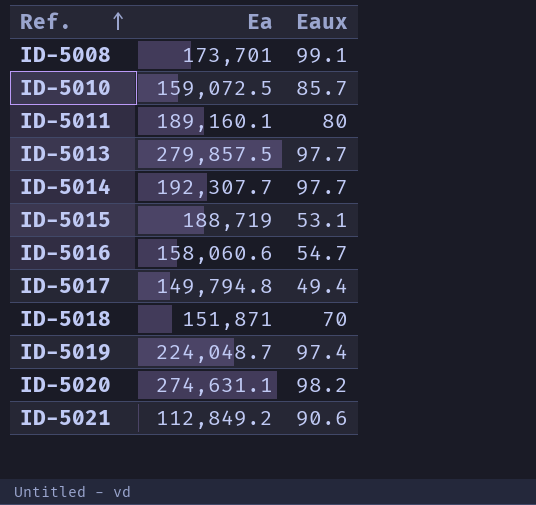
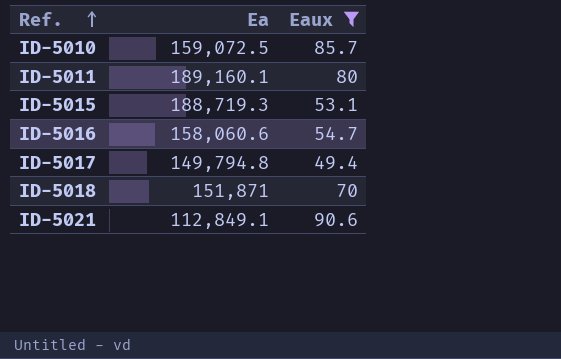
filter: none -> Eaux <= 90.6
ID-5015 | Ea: 188,719 -> 188,719.3
ID-5021 | Ea: 112,849.2 -> 112,849.1

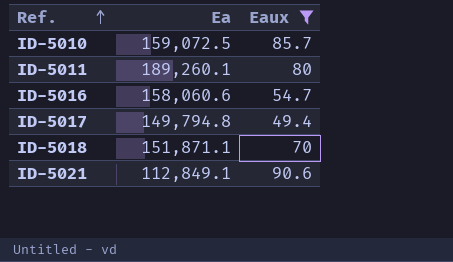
row ID-5015: 188,719.3 | 53.1 -> none
ID-5011 | Ea: 189,160.1 -> 189,260.1
ID-5018 | Ea: 151,871 -> 151,871.1

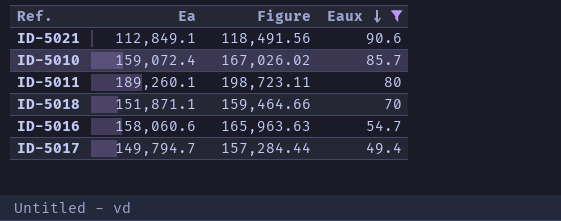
row order: Ref. ascending -> Eaux descending
column Figure | formula: none -> [Ea] * 1.05
ID-5010 | Ea: 159,072.5 -> 159,072.4
ID-5017 | Ea: 149,794.8 -> 149,794.7

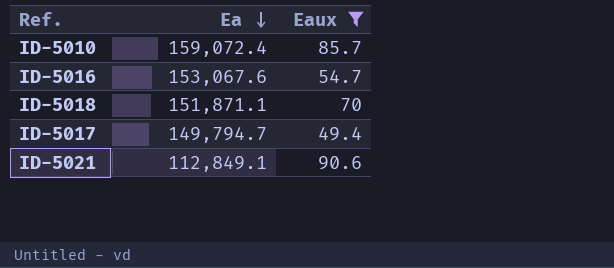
row order: Eaux descending -> Ea descending
column Figure | formula: [Ea] * 1.05 -> none
row ID-5011: 189,260.1 | 198,723.11 | 80 -> none
ID-5016 | Ea: 158,060.6 -> 153,067.6

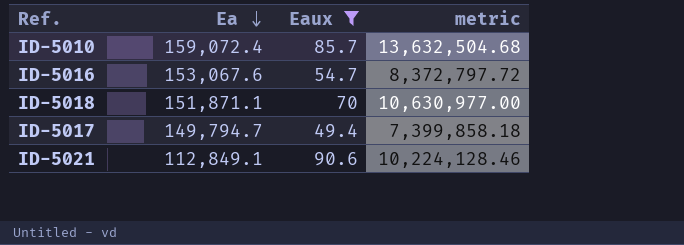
column metric | formula: none -> [Ea] * [Eaux]

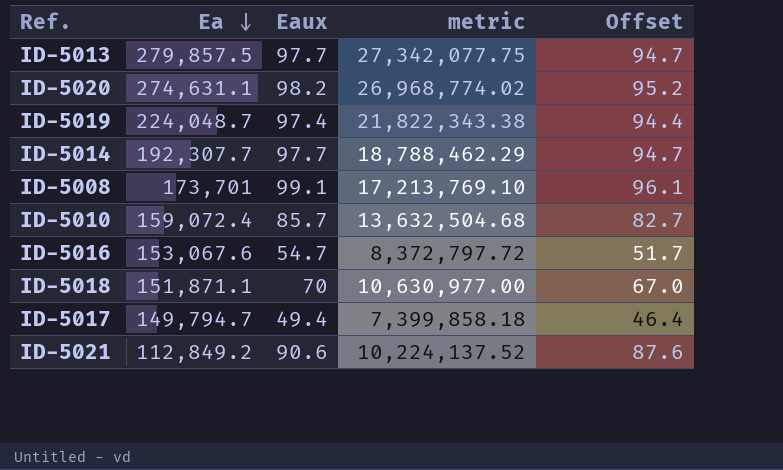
filter: Eaux <= 90.6 -> none
column Offset | formula: none -> [Eaux] - 3
ID-5021 | Ea: 112,849.1 -> 112,849.2
ID-5021 | metric: 10,224,128.46 -> 10,224,137.52

